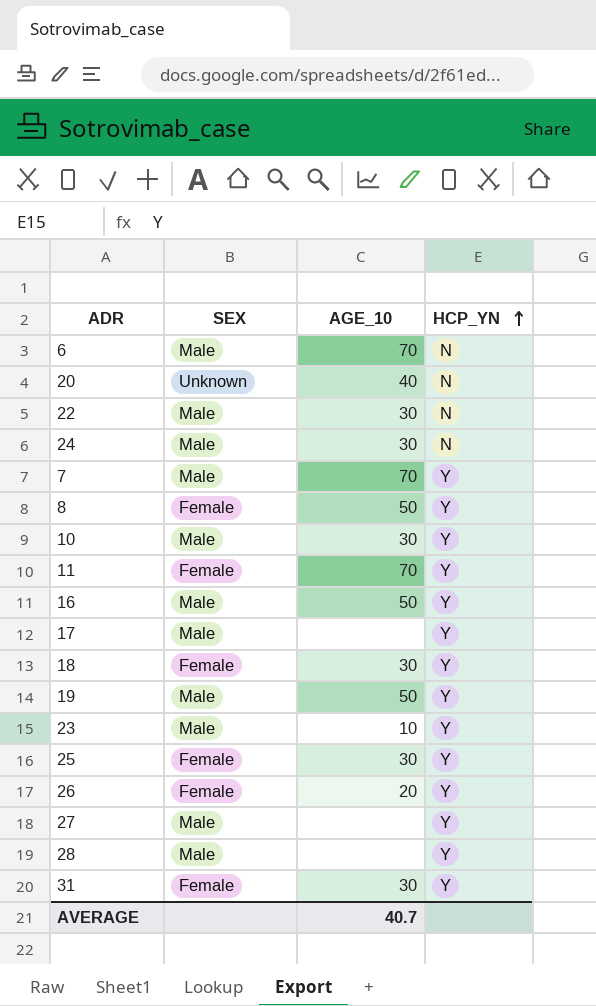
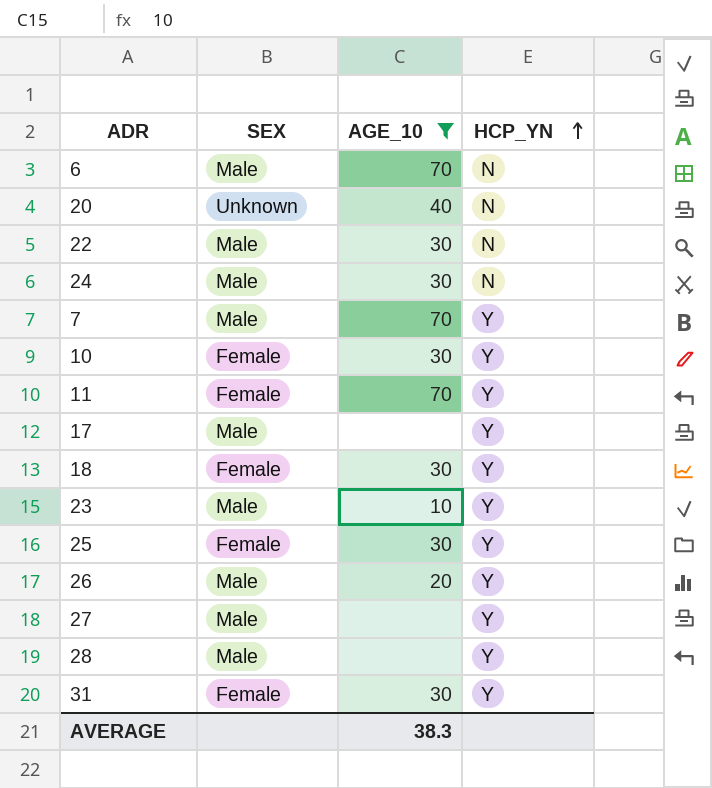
filter: none -> AGE_10 != 50
10 | SEX: Male -> Female
26 | SEX: Female -> Male
AVERAGE | AGE_10: 40.7 -> 38.3

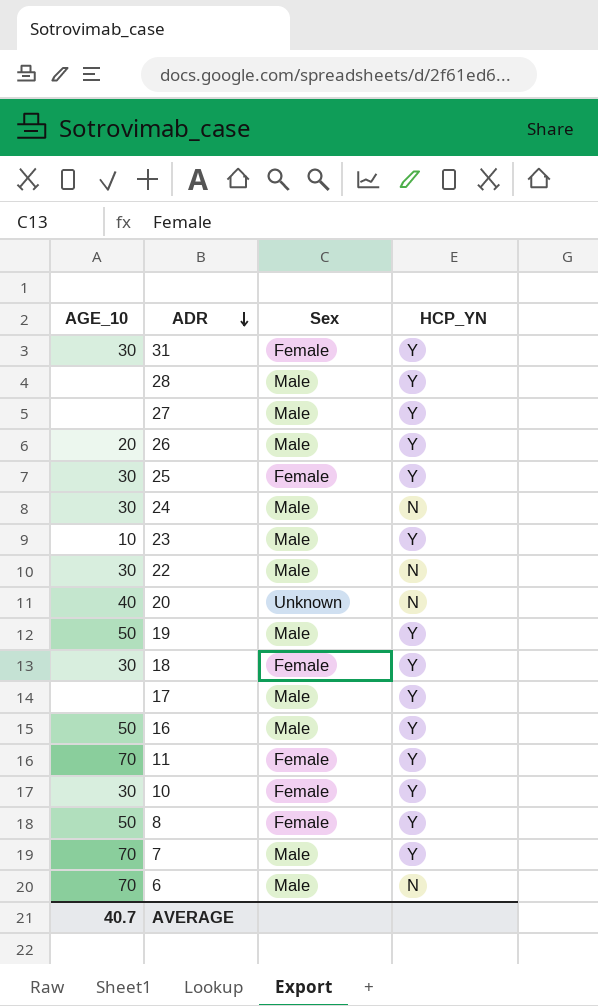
filter: AGE_10 != 50 -> none
row order: HCP_YN ascending -> ADR descending
column AGE_10 | position: 3 -> 1
column name: SEX -> Sex
AVERAGE | AGE_10: 38.3 -> 40.7

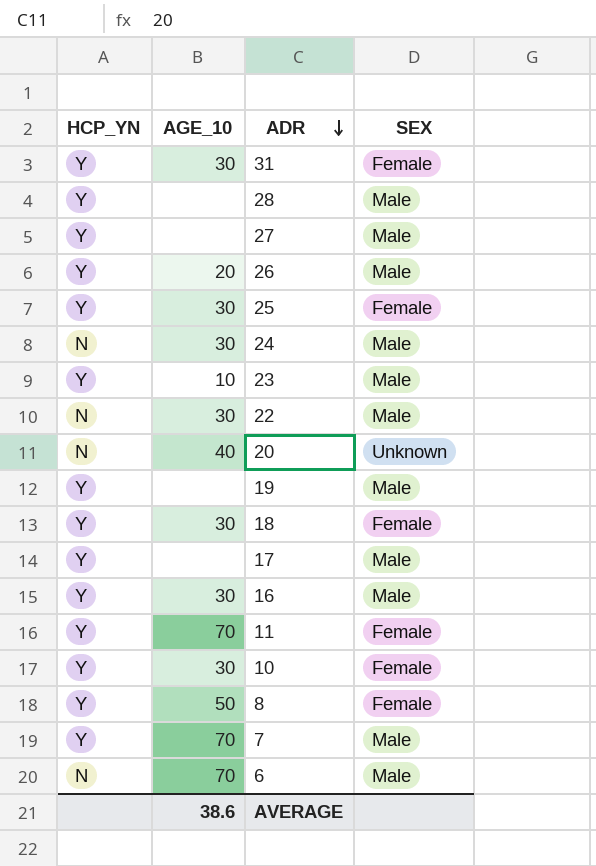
column HCP_YN | position: 4 -> 1
column name: Sex -> SEX
19 | AGE_10: 50 -> none
16 | AGE_10: 50 -> 30
AVERAGE | AGE_10: 40.7 -> 38.6

